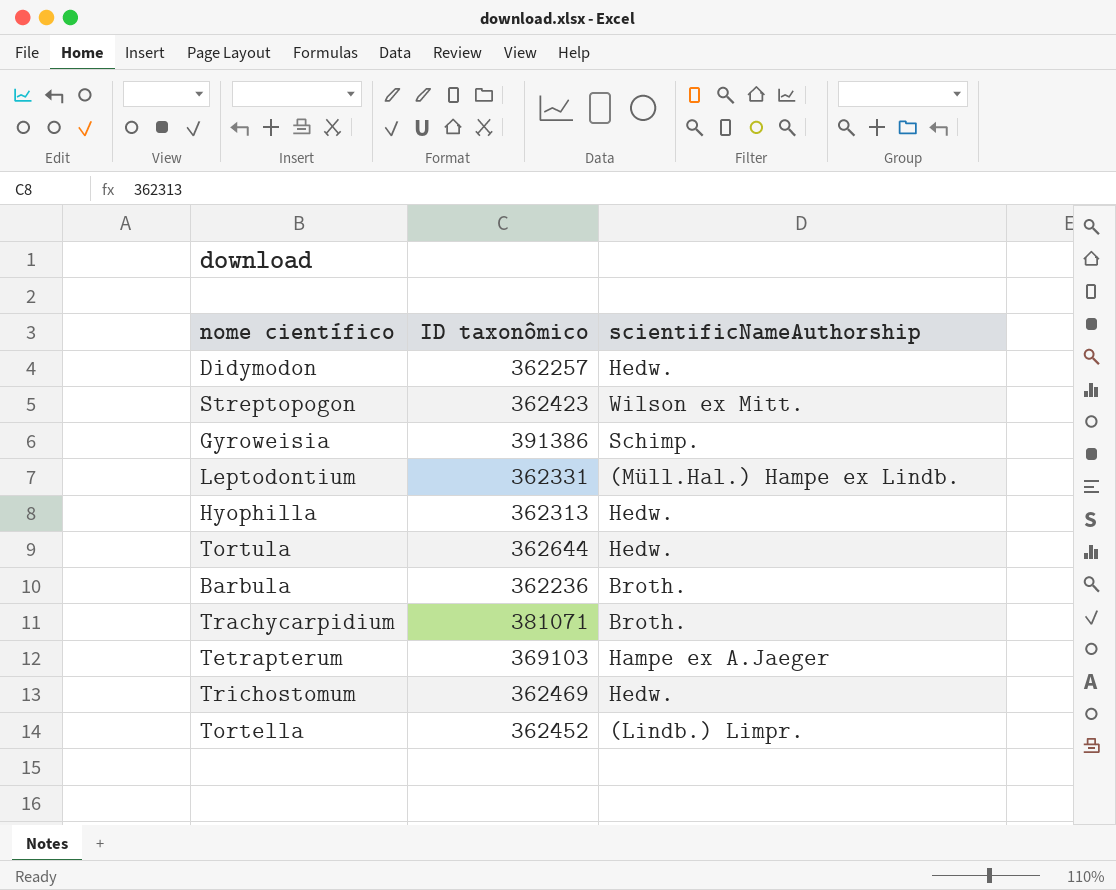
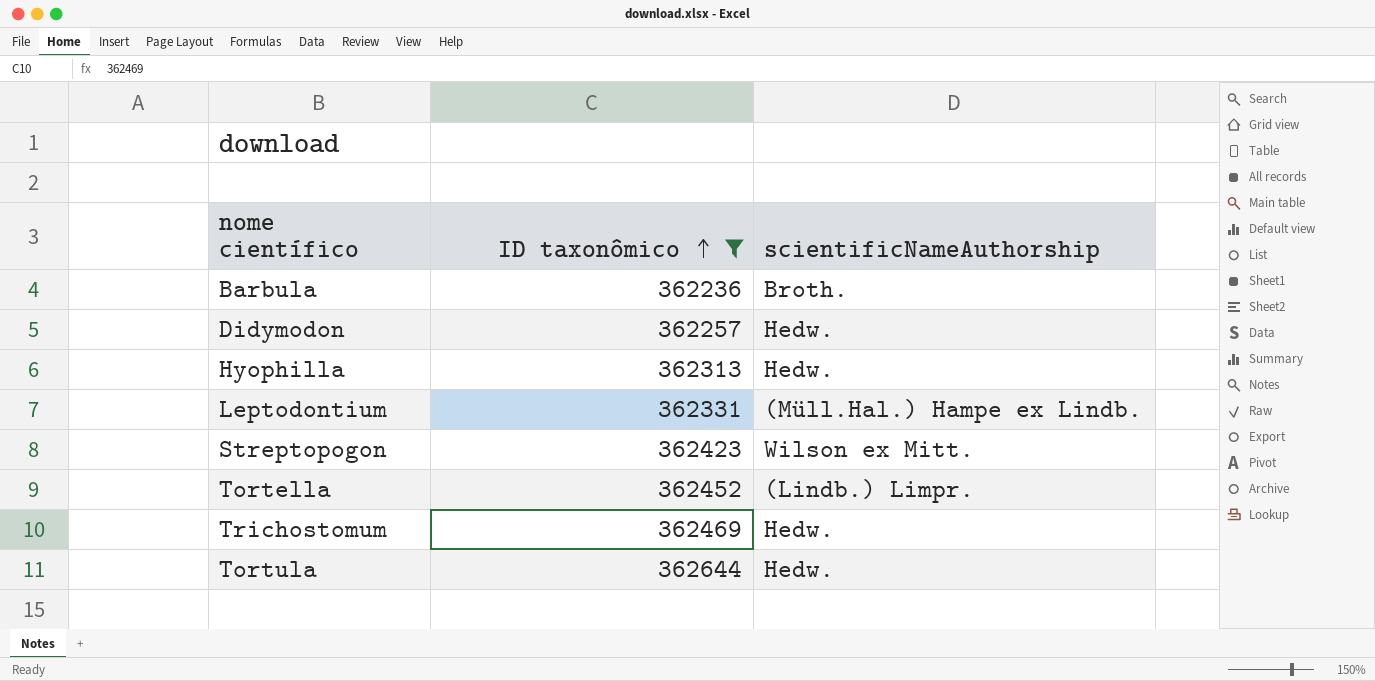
filter: none -> ID taxonômico <= 362644
row order: none -> ID taxonômico ascending

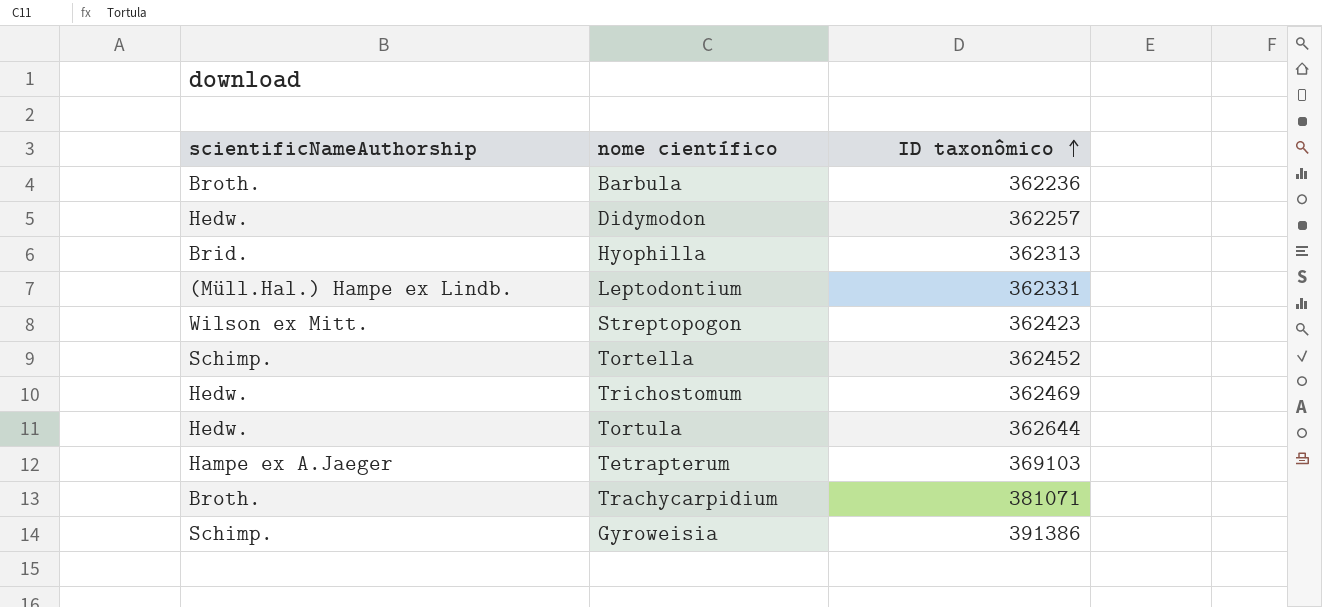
filter: ID taxonômico <= 362644 -> none
column scientificNameAuthorship | position: 3 -> 1
Hyophilla | scientificNameAuthorship: Hedw. -> Brid.
Tortella | scientificNameAuthorship: (Lindb.) Limpr. -> Schimp.

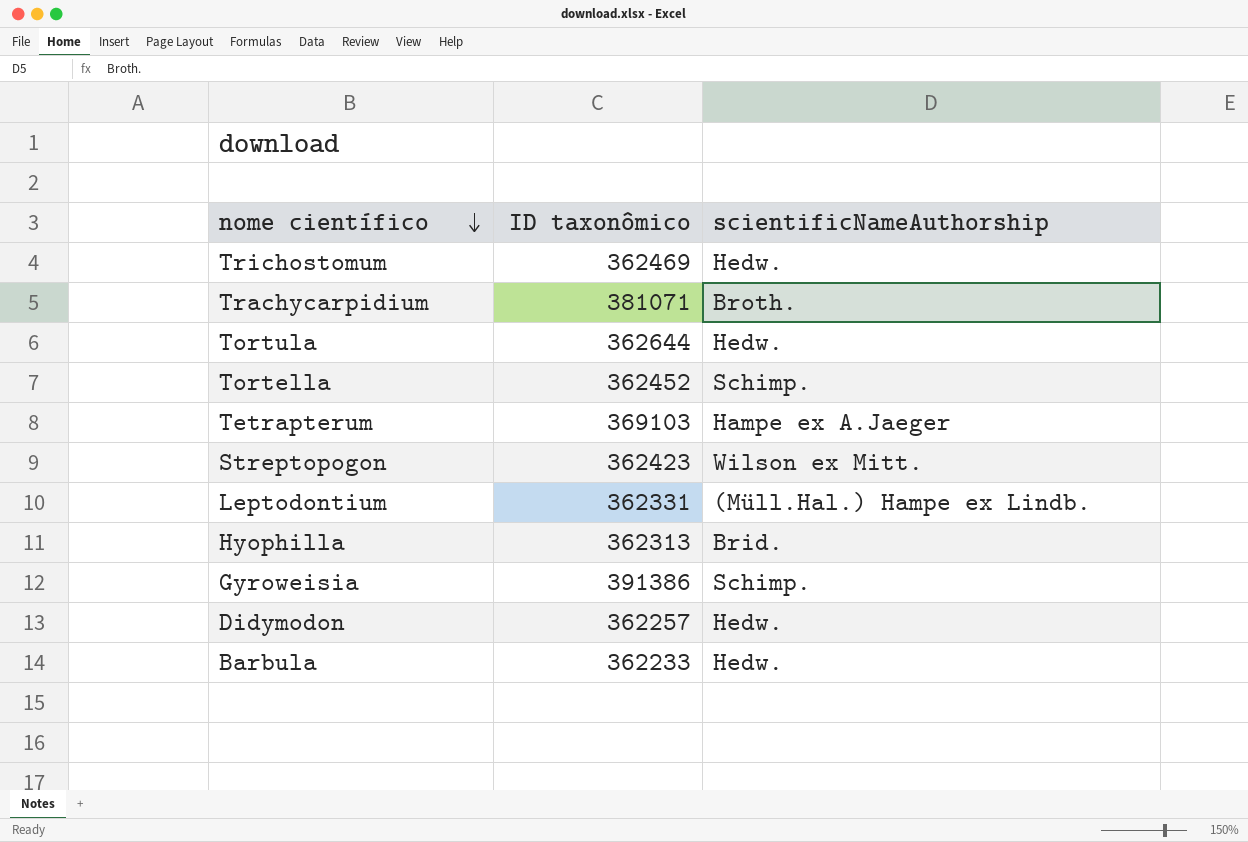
row order: ID taxonômico ascending -> nome científico descending
column scientificNameAuthorship | position: 1 -> 3
Barbula | ID taxonômico: 362236 -> 362233
Barbula | scientificNameAuthorship: Broth. -> Hedw.

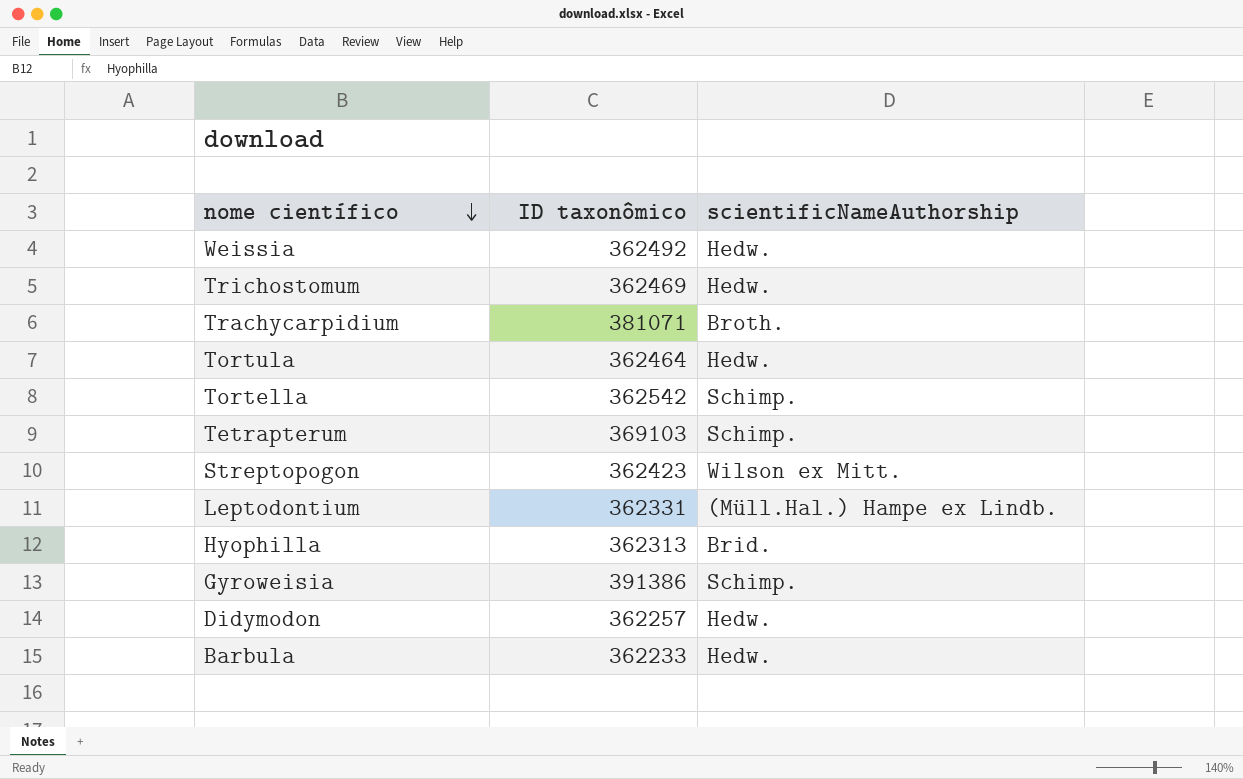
row Weissia: none -> 362492 | Hedw.
Tortula | ID taxonômico: 362644 -> 362464
Tortella | ID taxonômico: 362452 -> 362542
Tetrapterum | scientificNameAuthorship: Hampe ex A.Jaeger -> Schimp.

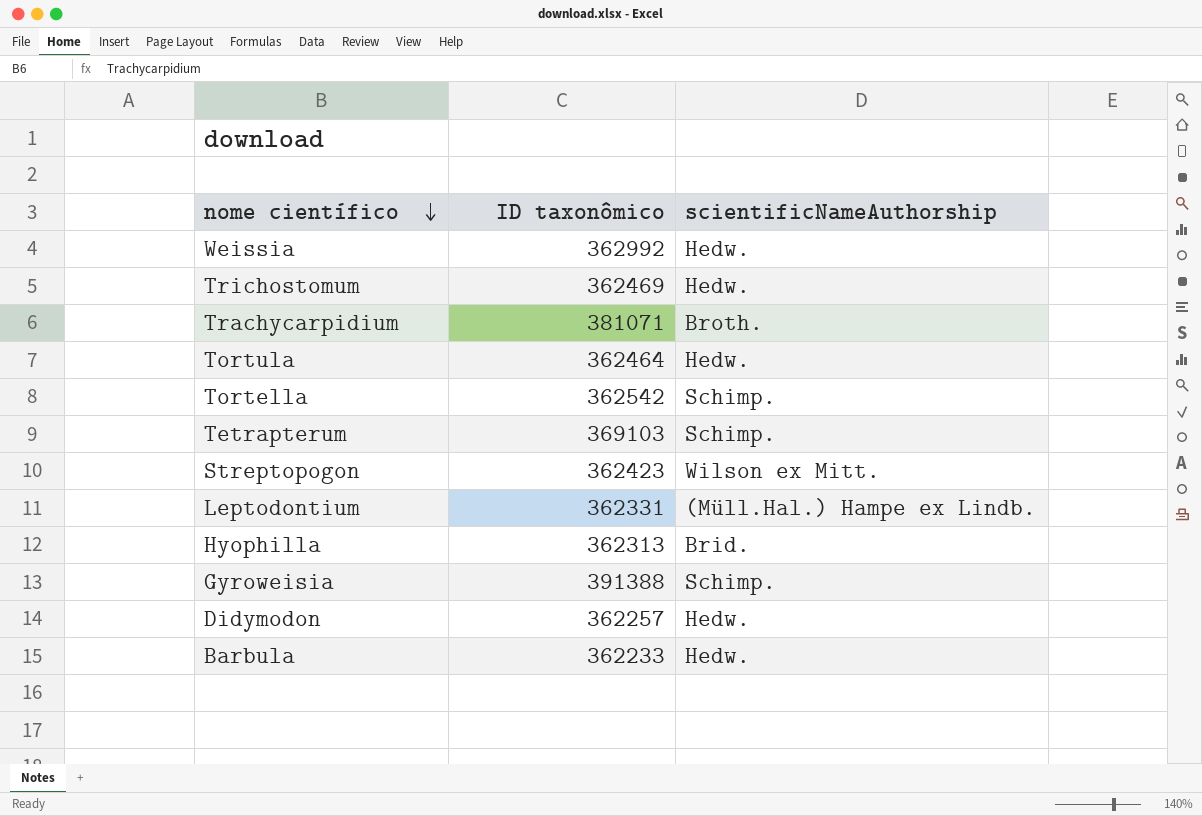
Weissia | ID taxonômico: 362492 -> 362992
Gyroweisia | ID taxonômico: 391386 -> 391388

